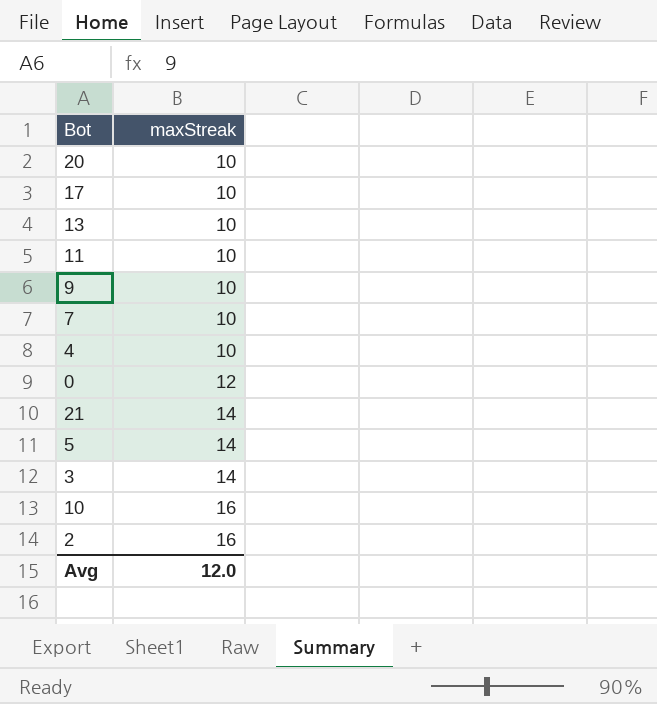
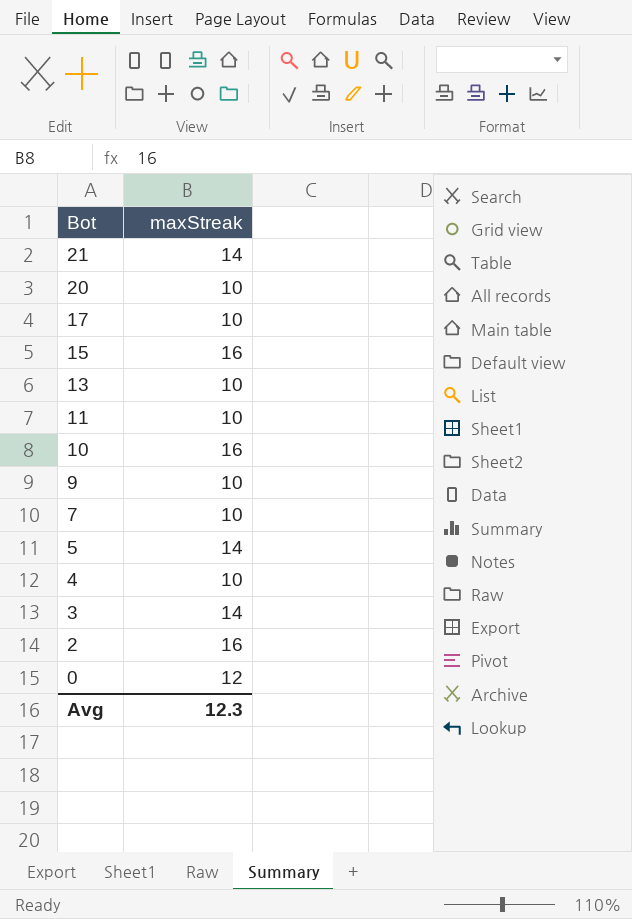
row order: maxStreak ascending -> Bot descending
row 15: none -> 16
Avg | maxStreak: 12.0 -> 12.3

